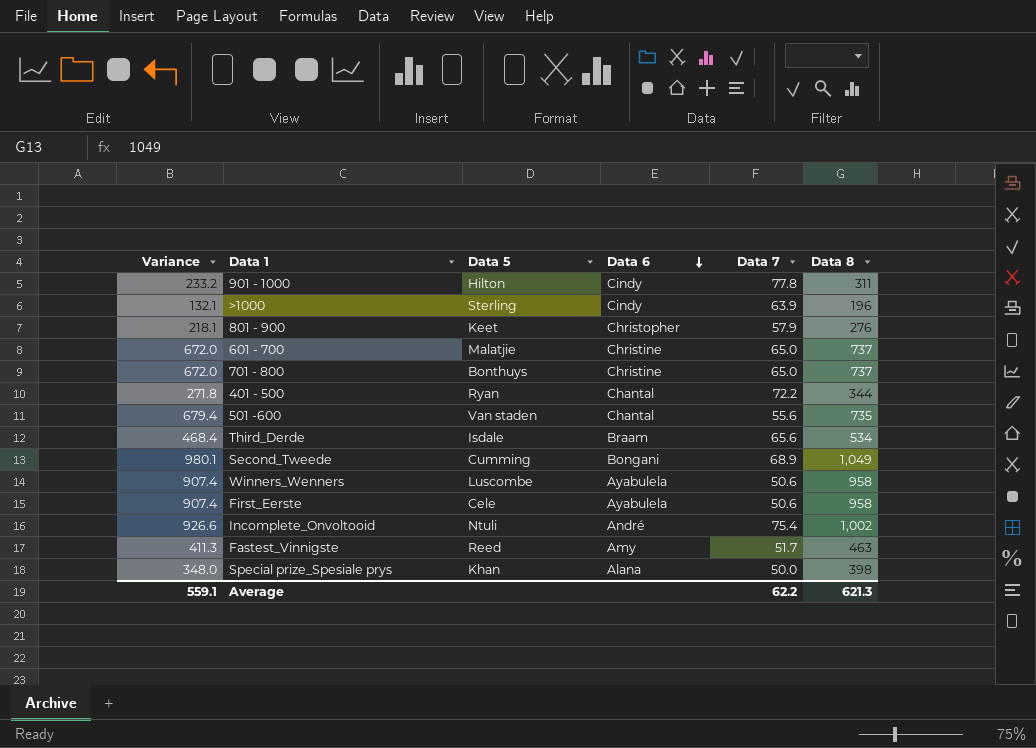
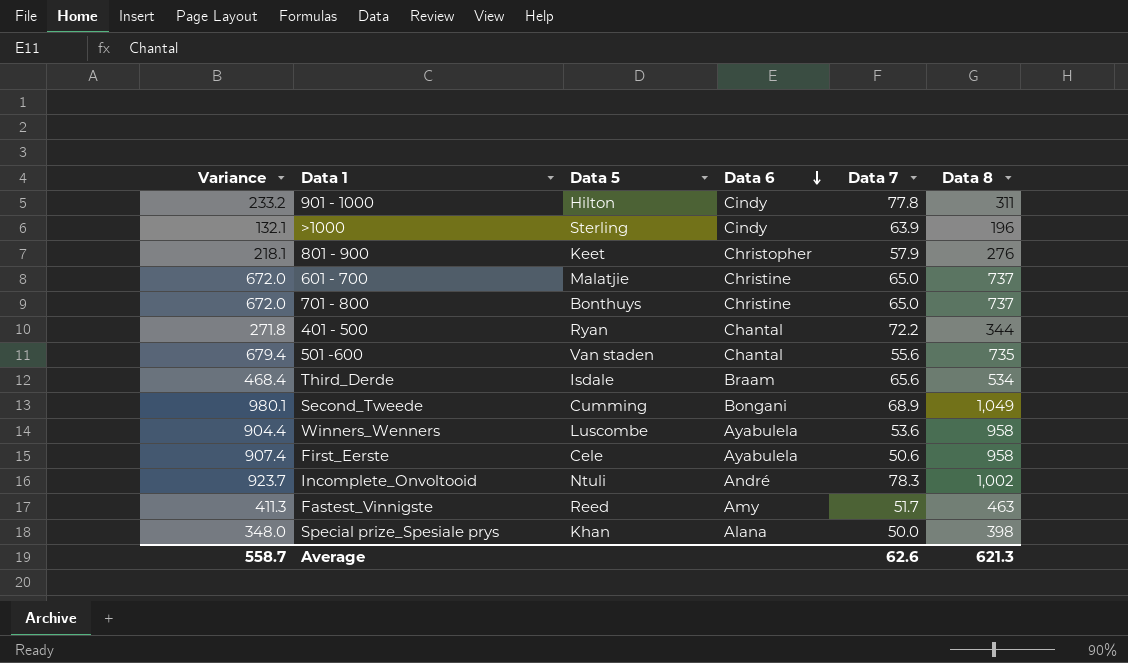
Winners_Wenners | Variance: 907.4 -> 904.4
Winners_Wenners | Data 7: 50.6 -> 53.6
Incomplete_Onvoltooid | Variance: 926.6 -> 923.7
Incomplete_Onvoltooid | Data 7: 75.4 -> 78.3
Average | Variance: 559.1 -> 558.7
Average | Data 7: 62.2 -> 62.6

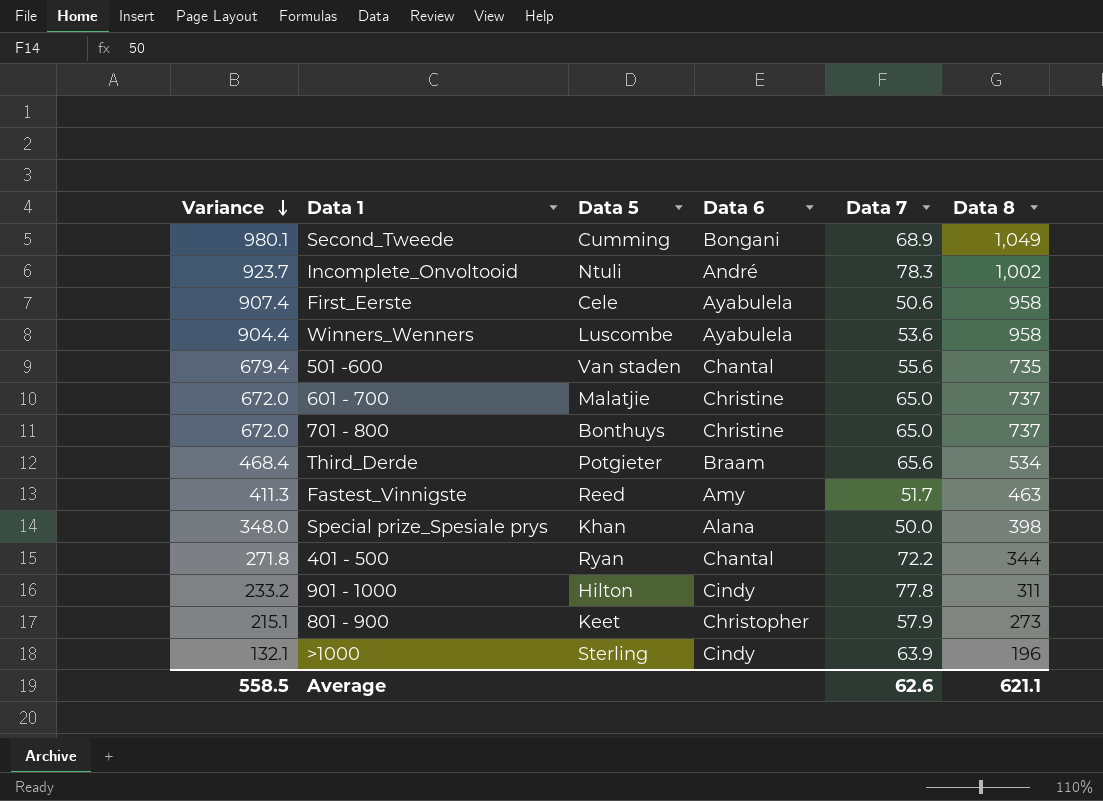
row order: Data 6 descending -> Variance descending
Third_Derde | Data 5: Isdale -> Potgieter
801 - 900 | Variance: 218.1 -> 215.1
801 - 900 | Data 8: 276 -> 273
Average | Variance: 558.7 -> 558.5
Average | Data 8: 621.3 -> 621.1

